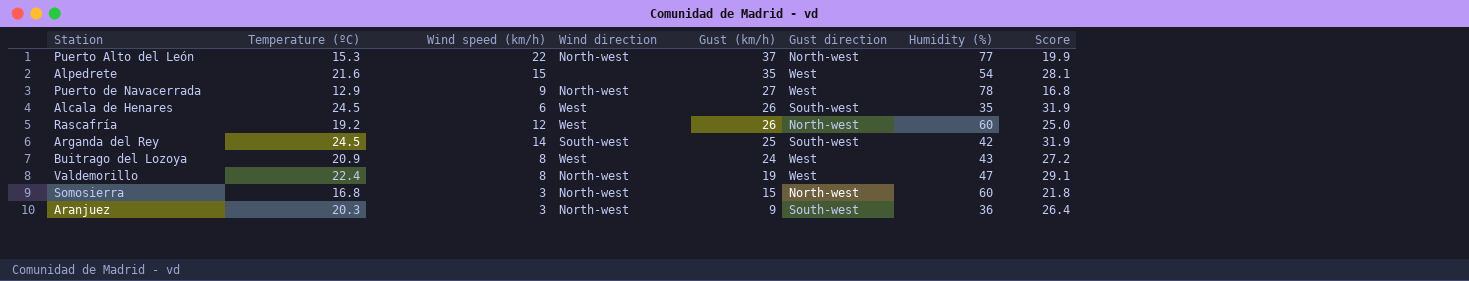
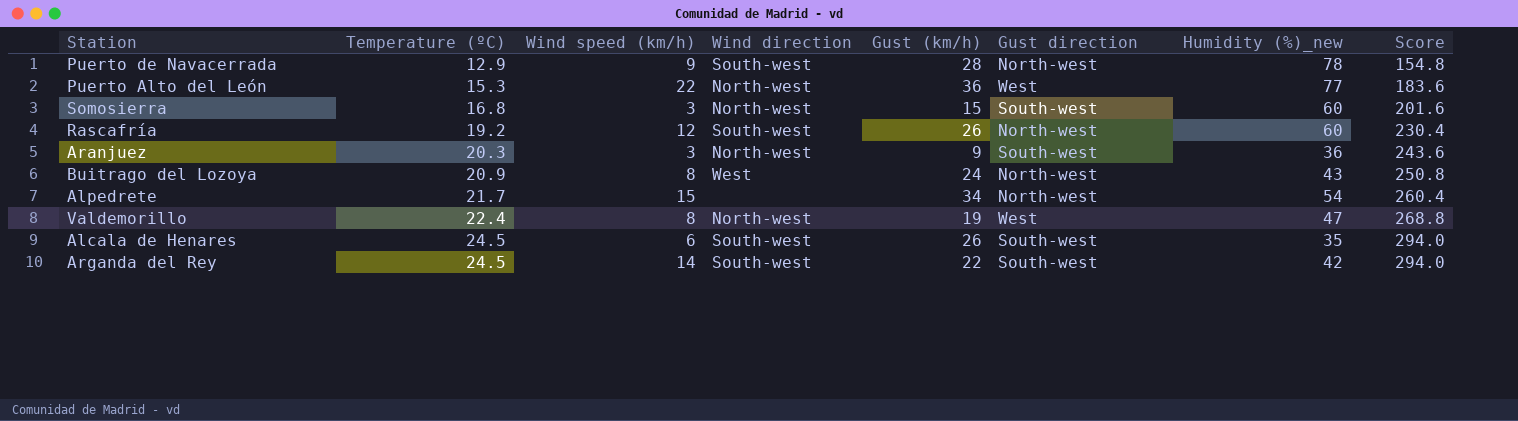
row order: Gust (km/h) descending -> Temperature (ºC) ascending
column name: Humidity (%) -> Humidity (%)_new
column Score | formula: [Temperature (ºC)] * 1.3 -> [Temperature (ºC)] * 12
Puerto de Navacerrada | Wind direction: North-west -> South-west
Puerto de Navacerrada | Gust (km/h): 27 -> 28
Puerto de Navacerrada | Gust direction: West -> North-west
Puerto Alto del León | Gust (km/h): 37 -> 36
Puerto Alto del León | Gust direction: North-west -> West
Somosierra | Gust direction: North-west -> South-west
Rascafría | Wind direction: West -> South-west
Buitrago del Lozoya | Gust direction: West -> North-west
Alpedrete | Temperature (ºC): 21.6 -> 21.7
Alpedrete | Gust (km/h): 35 -> 34
Alpedrete | Gust direction: West -> North-west
Alcala de Henares | Wind direction: West -> South-west
Arganda del Rey | Gust (km/h): 25 -> 22

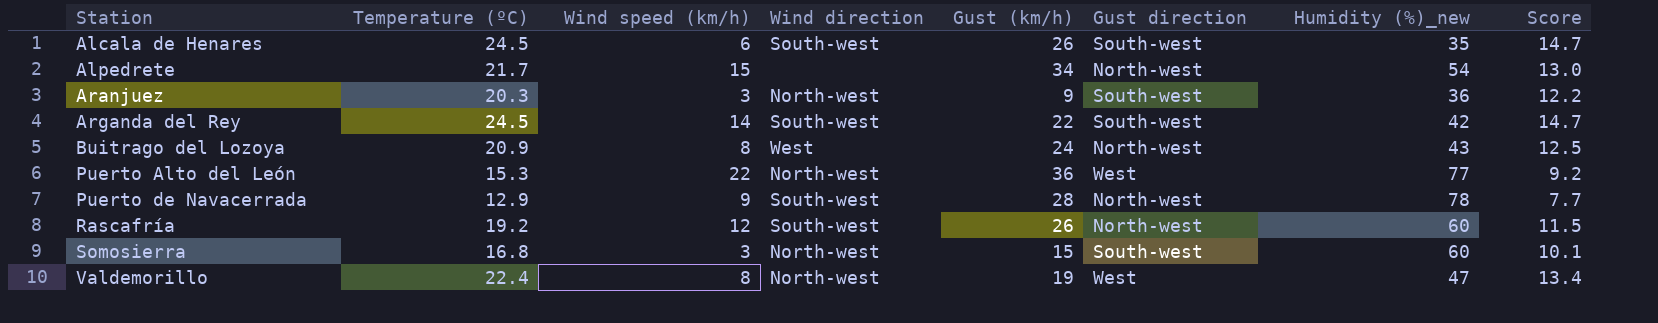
row order: Temperature (ºC) ascending -> Station ascending
column Score | formula: [Temperature (ºC)] * 12 -> [Temperature (ºC)] * 0.6

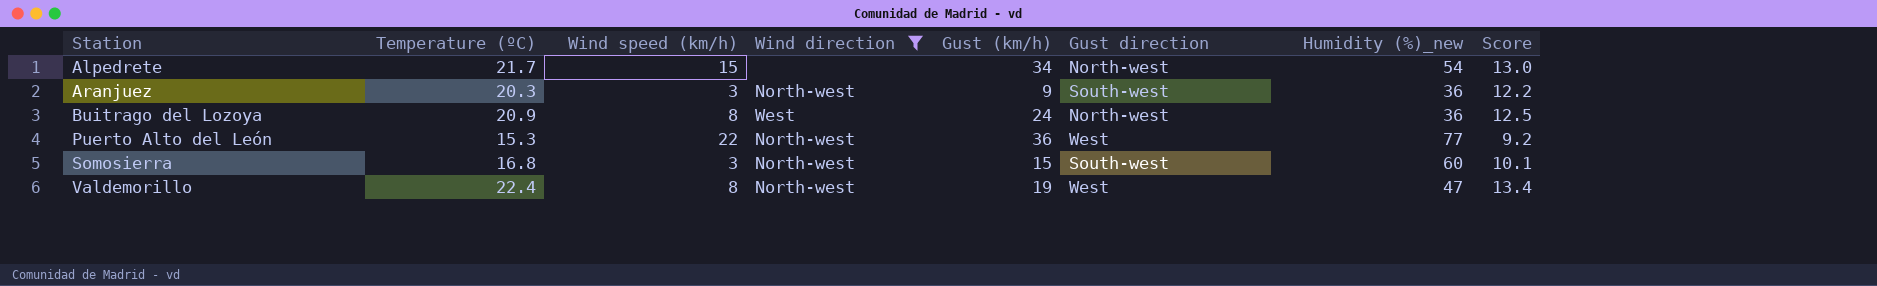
filter: none -> Wind direction != South-west
Buitrago del Lozoya | Humidity (%)_new: 43 -> 36

